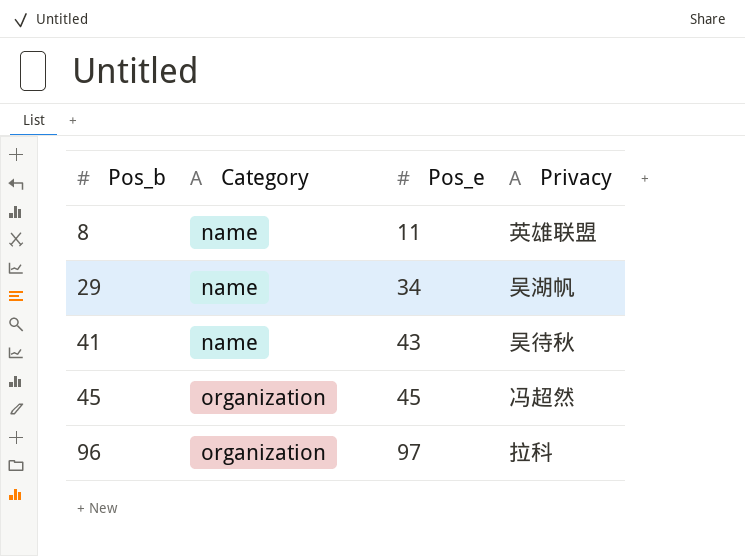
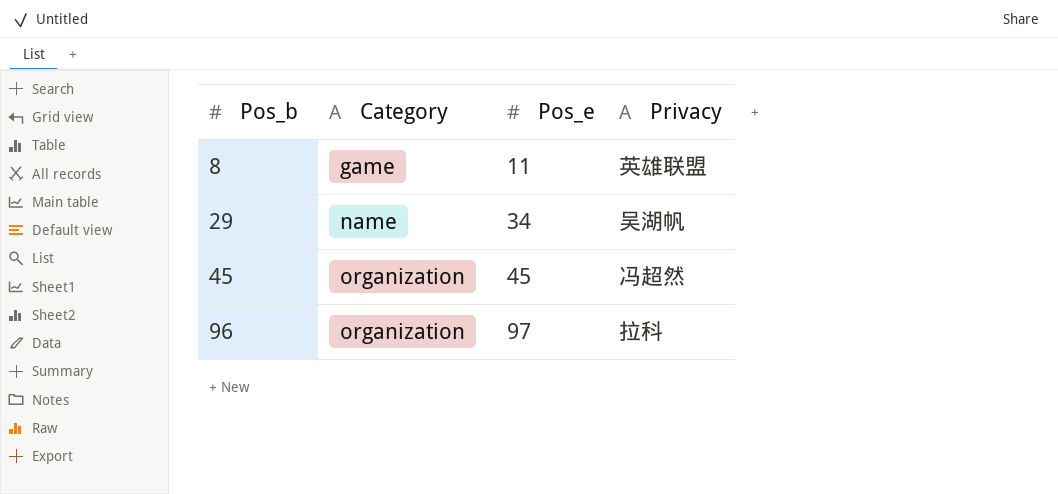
row 41: name | 43 | 吴待秋 -> none
8 | Category: name -> game

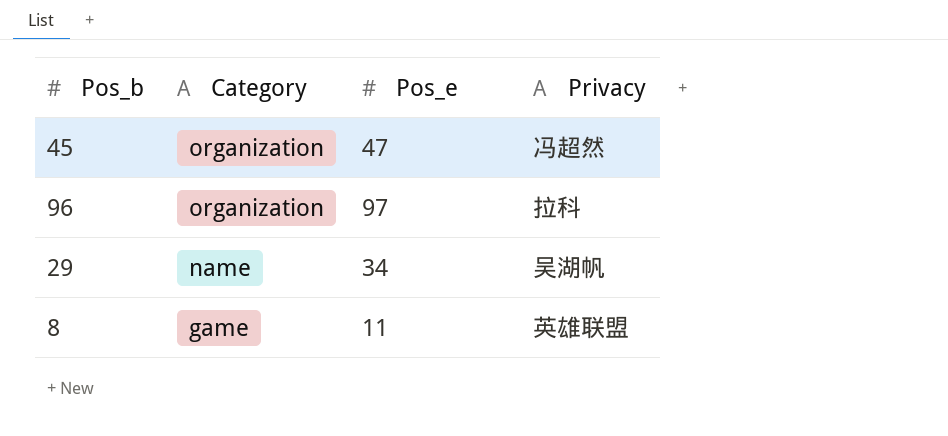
row order: Pos_b ascending -> Category descending
45 | Pos_e: 45 -> 47

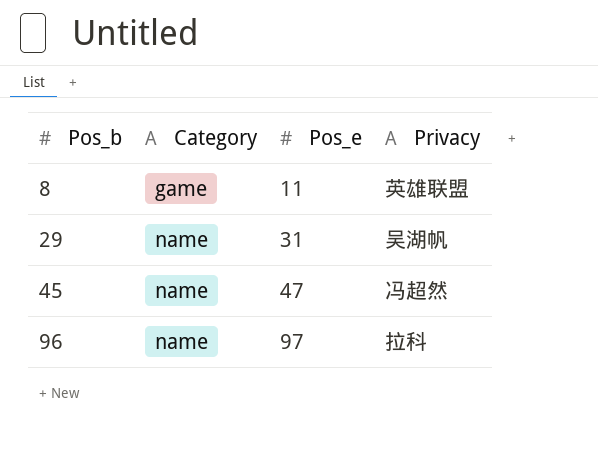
row order: Category descending -> Pos_b ascending
29 | Pos_e: 34 -> 31
45 | Category: organization -> name
96 | Category: organization -> name

